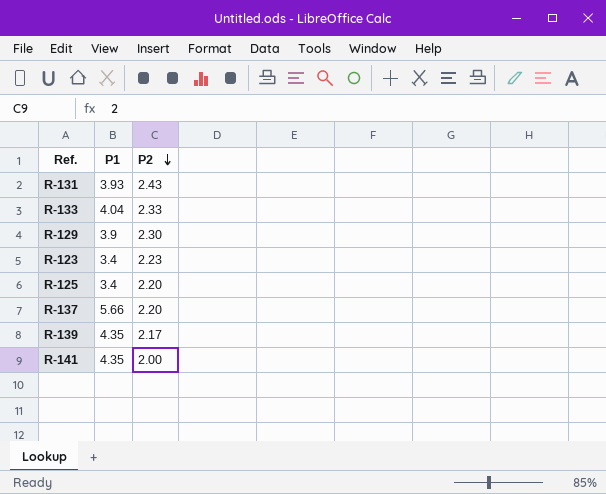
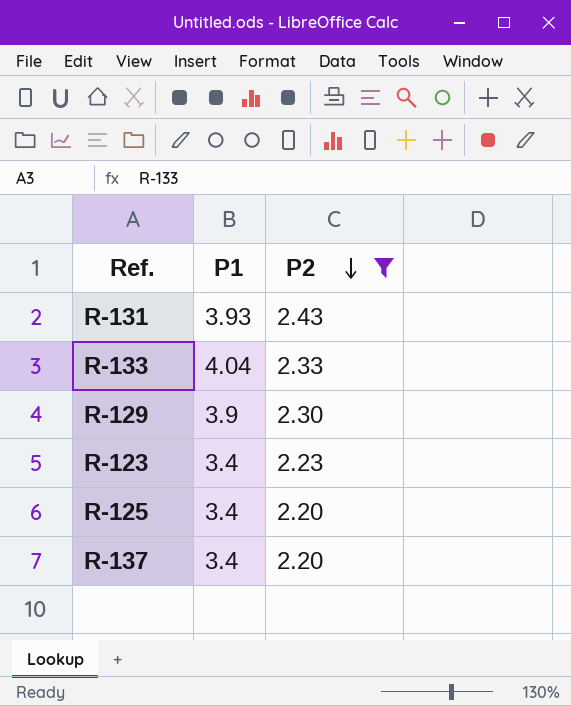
filter: none -> P2 >= 2.20
R-137 | P1: 5.66 -> 3.4

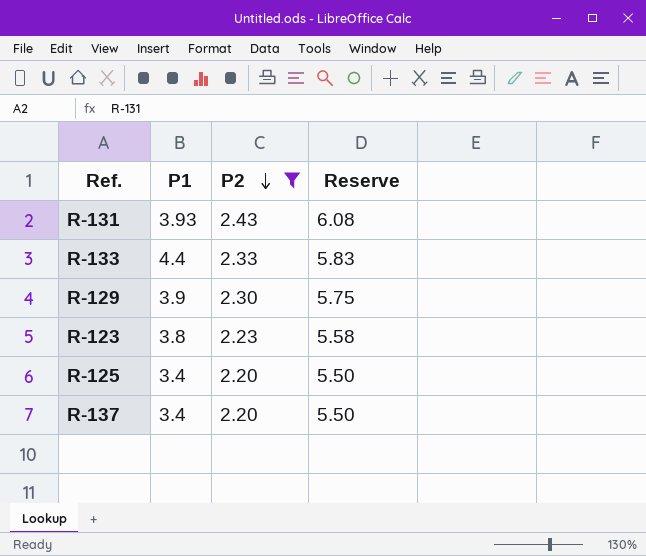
column Reserve | formula: none -> [P2] * 2.5
R-133 | P1: 4.04 -> 4.4
R-123 | P1: 3.4 -> 3.8

